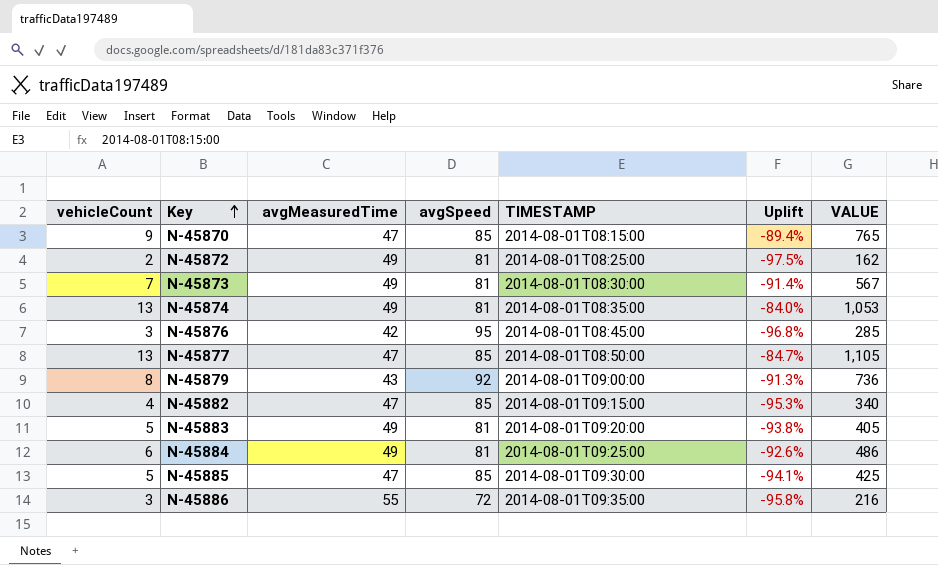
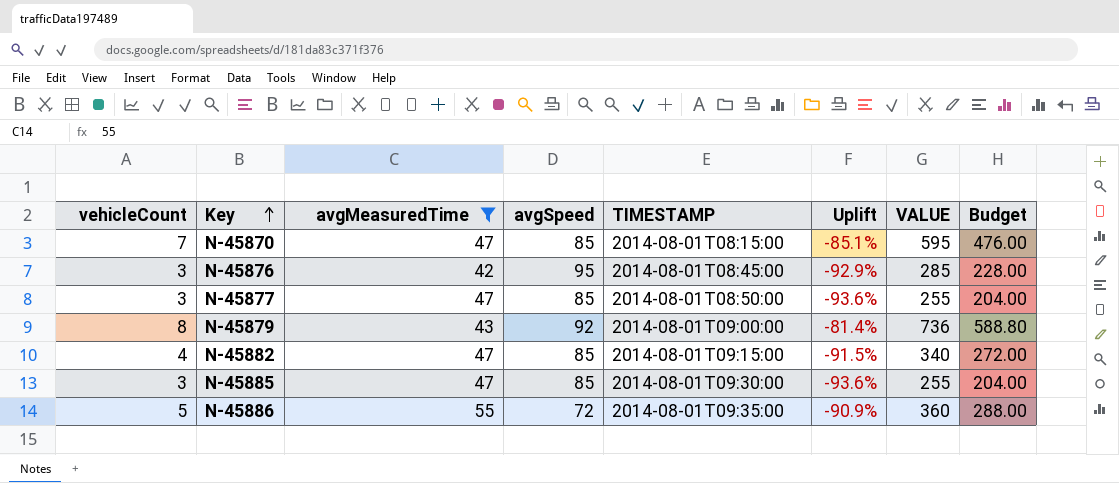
filter: none -> avgMeasuredTime != 49
column Uplift | formula: ([vehicleCount] - [avgSpeed]) / [avgSpeed] -> ([vehicleCount] - [avgMeasuredTime]) / [avgMeasuredTime]
column Budget | formula: none -> [VALUE] * 0.8
N-45870 | vehicleCount: 9 -> 7
N-45870 | VALUE: 765 -> 595
N-45877 | vehicleCount: 13 -> 3
N-45877 | VALUE: 1,105 -> 255
N-45885 | vehicleCount: 5 -> 3
N-45885 | VALUE: 425 -> 255
N-45886 | vehicleCount: 3 -> 5
N-45886 | VALUE: 216 -> 360

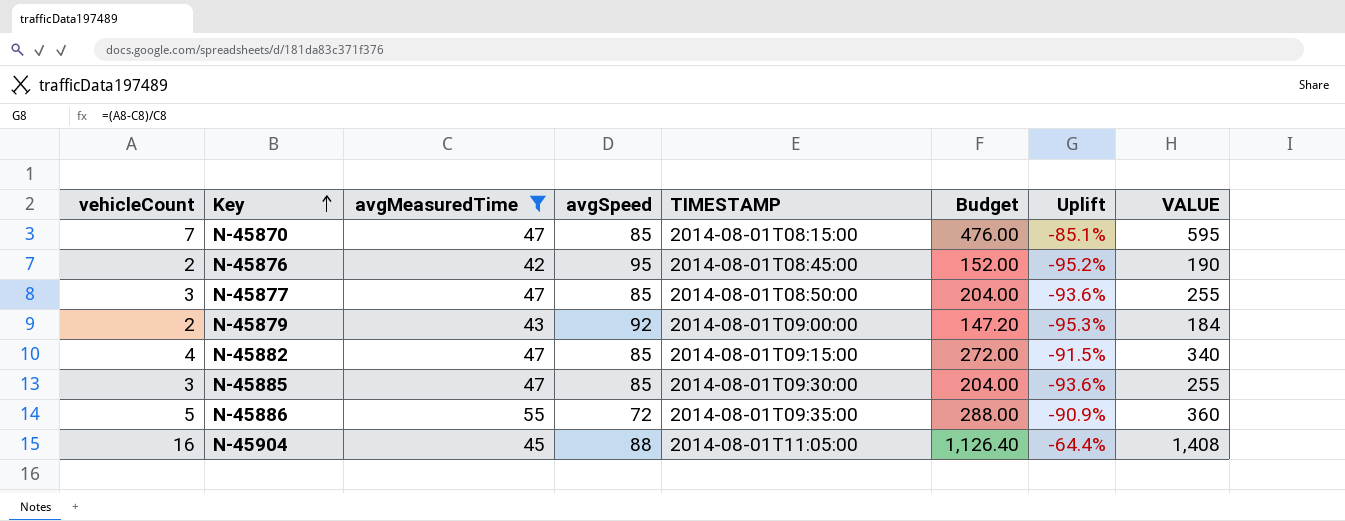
column Budget | position: 8 -> 6
N-45876 | vehicleCount: 3 -> 2
N-45876 | Budget: 228.00 -> 152.00
N-45876 | Uplift: -92.9% -> -95.2%
N-45876 | VALUE: 285 -> 190
N-45879 | vehicleCount: 8 -> 2
N-45879 | Budget: 588.80 -> 147.20
N-45879 | Uplift: -81.4% -> -95.3%
N-45879 | VALUE: 736 -> 184
row N-45904: none -> 16 | 45 | 88 | 2014-08-01T11:05:00 | 1,126.40 | -64.4% | 1,408

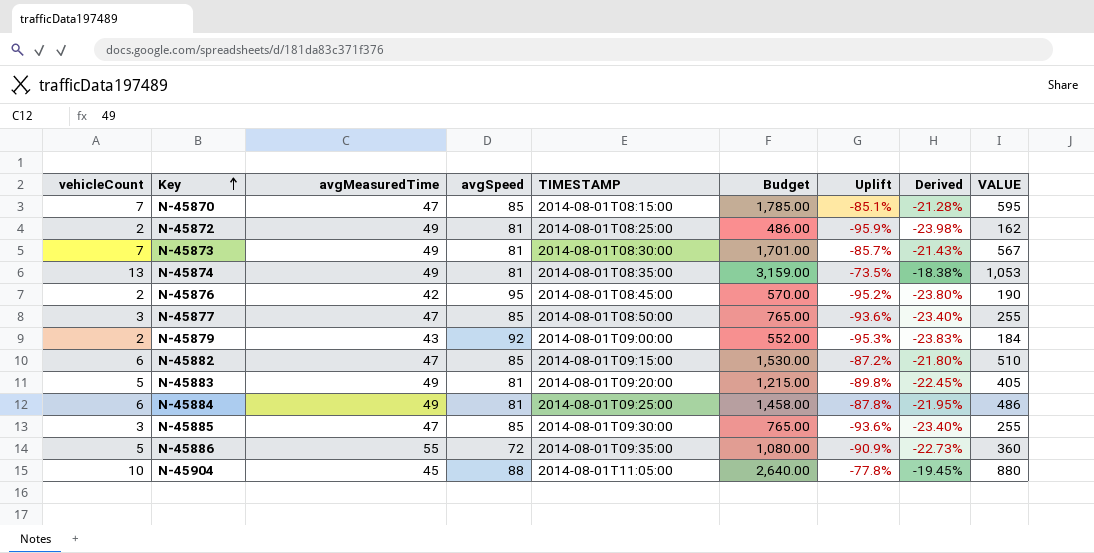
filter: avgMeasuredTime != 49 -> none
column Budget | formula: [VALUE] * 0.8 -> [VALUE] * 3
column Derived | formula: none -> [Uplift] * 0.25
N-45882 | vehicleCount: 4 -> 6
N-45882 | Uplift: -91.5% -> -87.2%
N-45882 | VALUE: 340 -> 510
N-45904 | vehicleCount: 16 -> 10
N-45904 | Uplift: -64.4% -> -77.8%
N-45904 | VALUE: 1,408 -> 880

